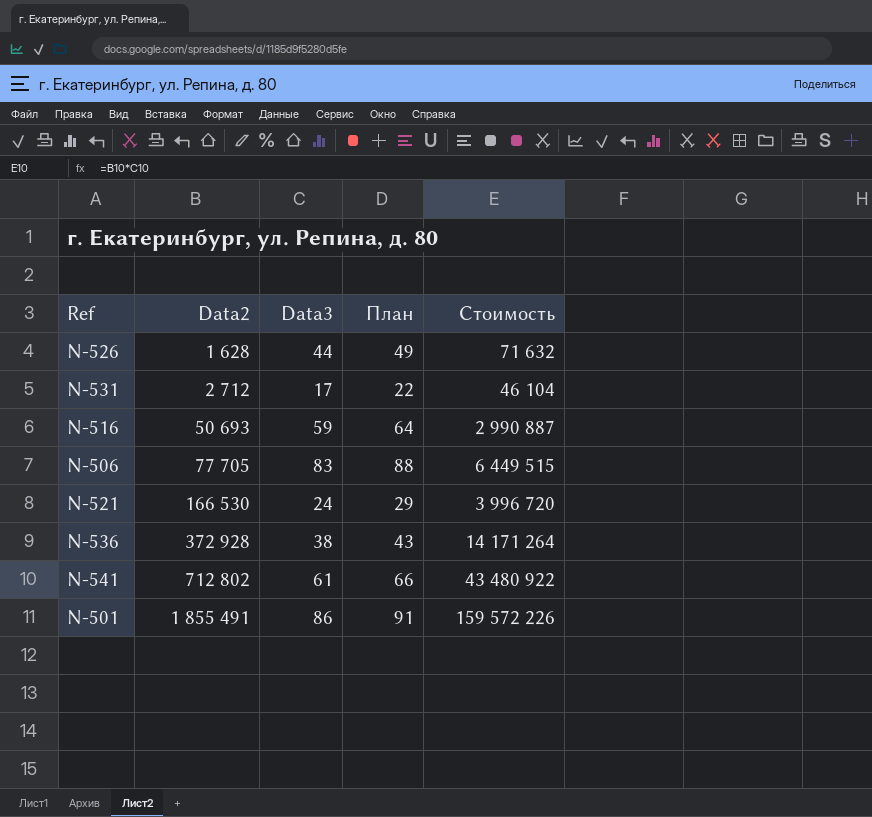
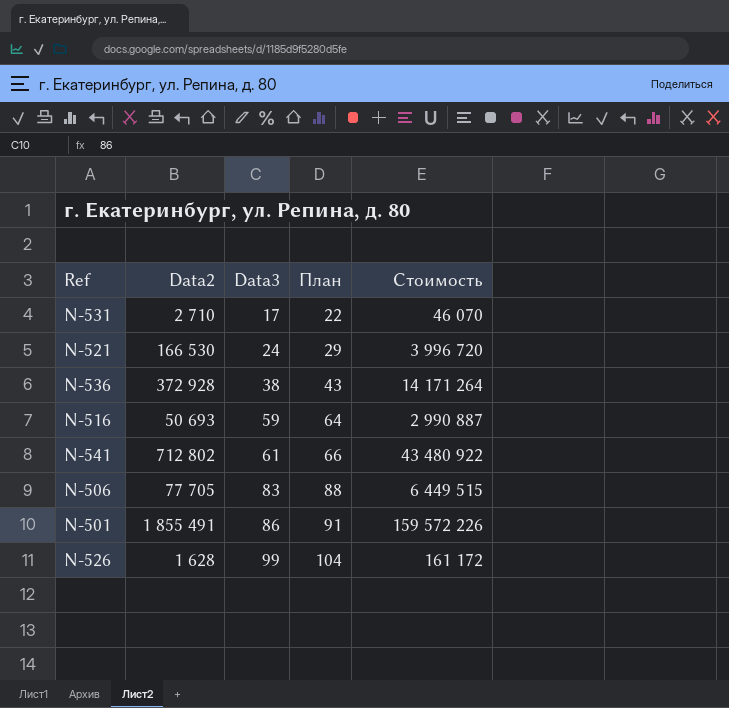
row order: Data2 ascending -> Data3 ascending
N-531 | Data2: 2 712 -> 2 710
N-531 | Стоимость: 46 104 -> 46 070
N-526 | Data3: 44 -> 99
N-526 | План: 49 -> 104
N-526 | Стоимость: 71 632 -> 161 172

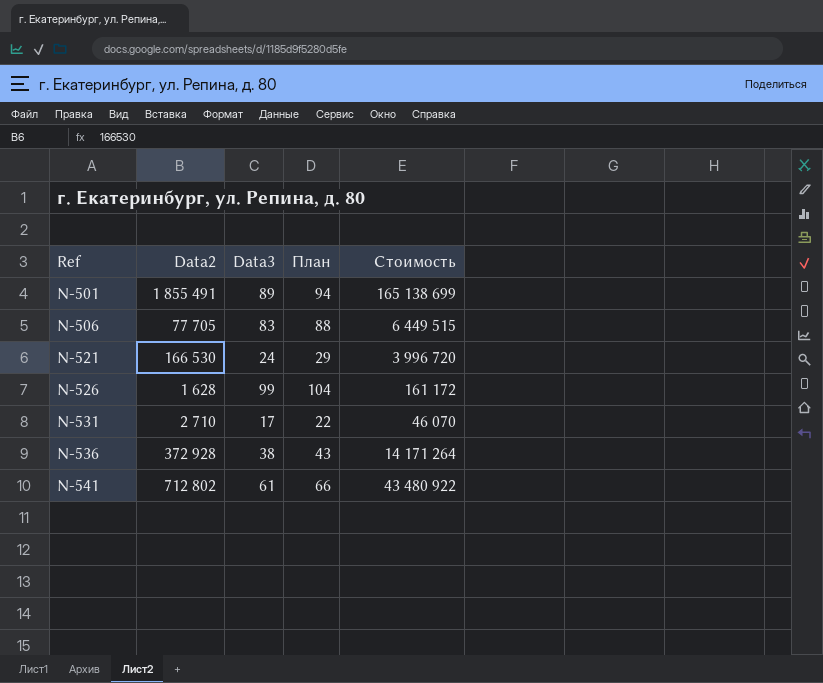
row order: Data3 ascending -> Ref ascending
row N-516: 50 693 | 59 | 64 | 2 990 887 -> none
N-501 | Data3: 86 -> 89
N-501 | План: 91 -> 94
N-501 | Стоимость: 159 572 226 -> 165 138 699

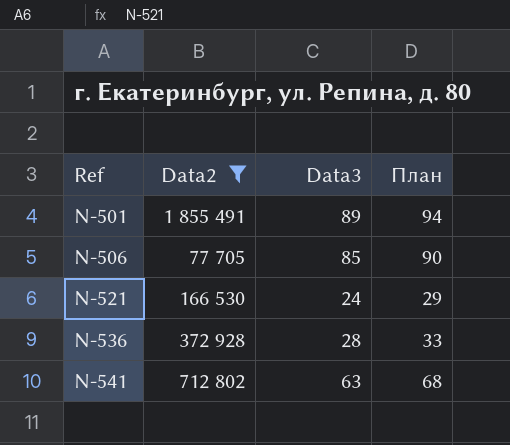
filter: none -> Data2 >= 77 705
column Стоимость | formula: [Data2] * [Data3] -> none
N-506 | Data3: 83 -> 85
N-506 | План: 88 -> 90
N-536 | Data3: 38 -> 28
N-536 | План: 43 -> 33
N-541 | Data3: 61 -> 63
N-541 | План: 66 -> 68

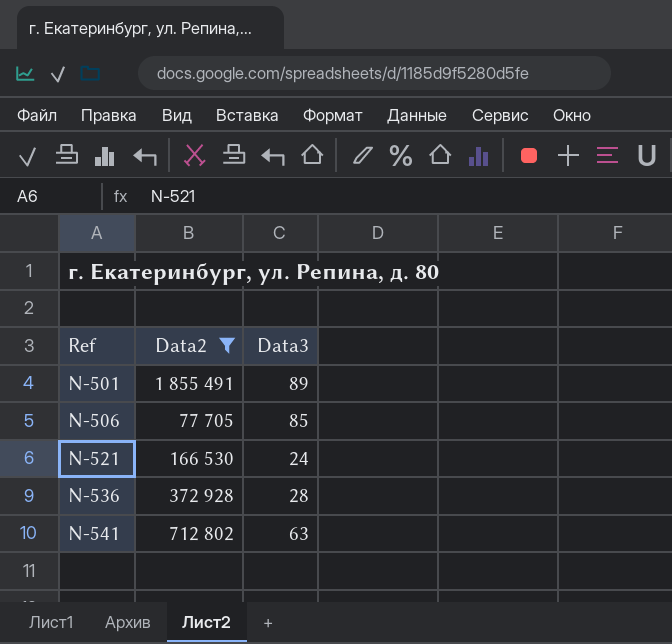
column План | formula: [Data3] + 5 -> none

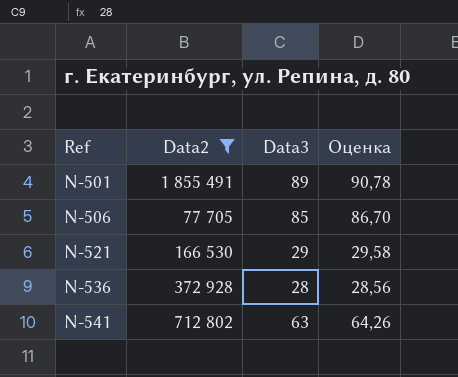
column Оценка | formula: none -> [Data3] * 1,02
N-521 | Data3: 24 -> 29

